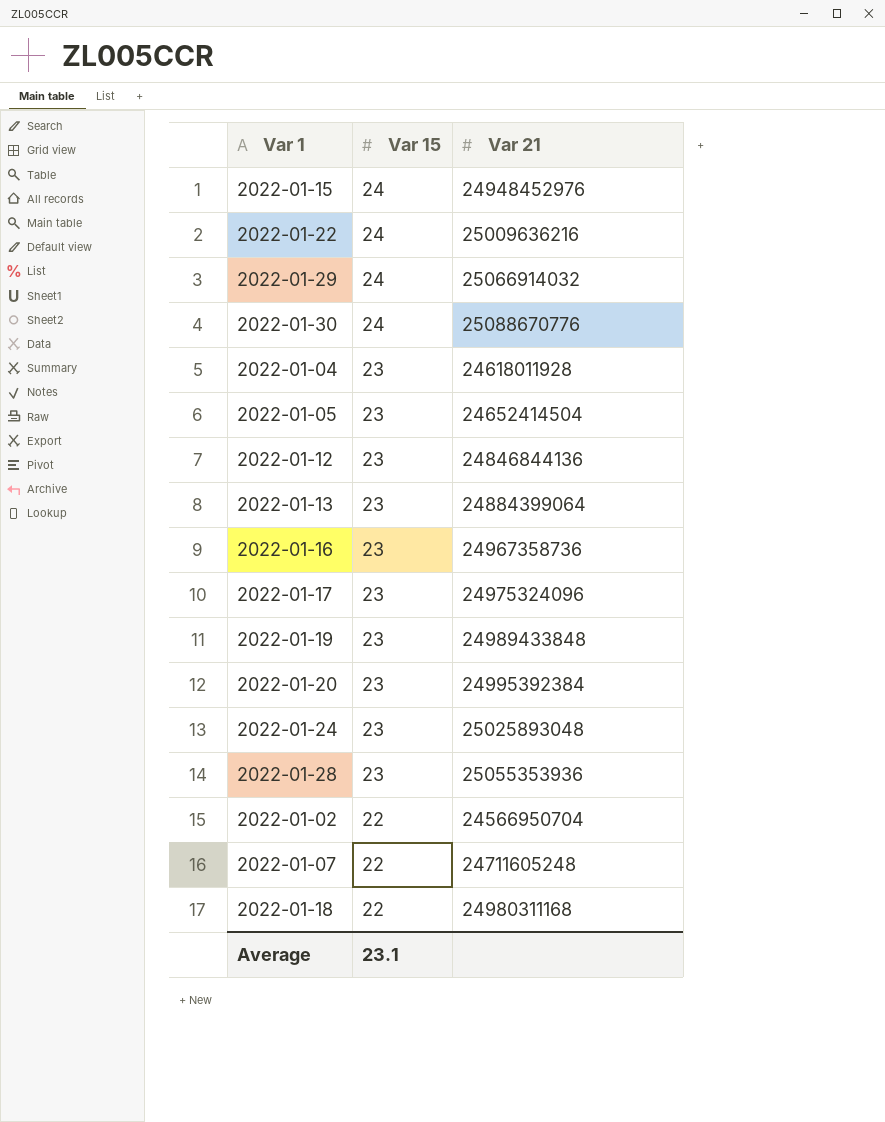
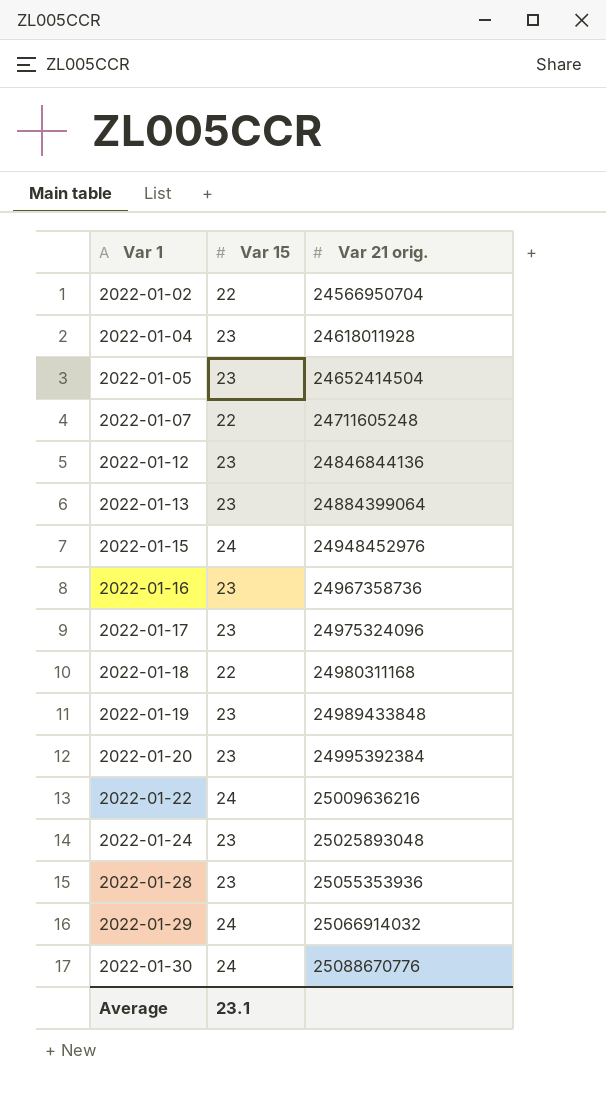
row order: Var 15 descending -> Var 1 ascending
column name: Var 21 -> Var 21 orig.

